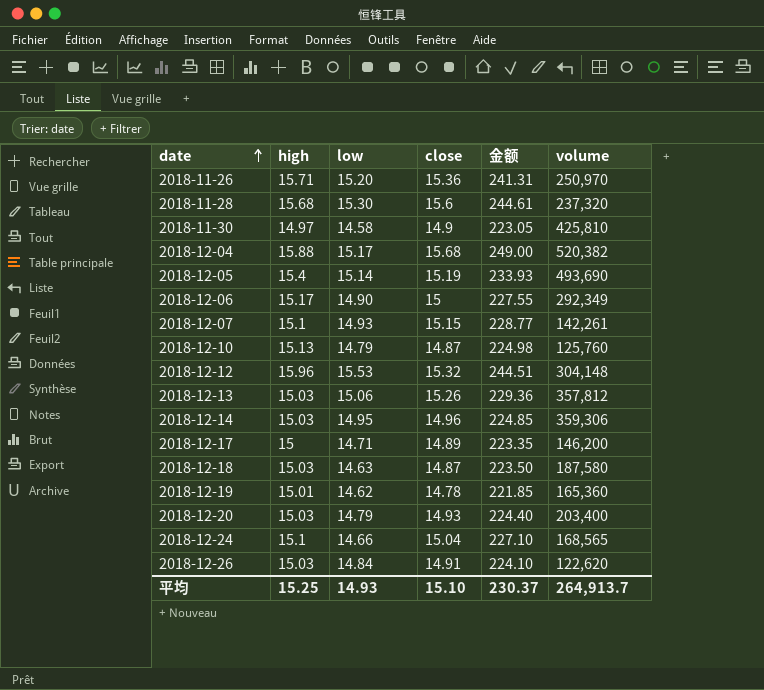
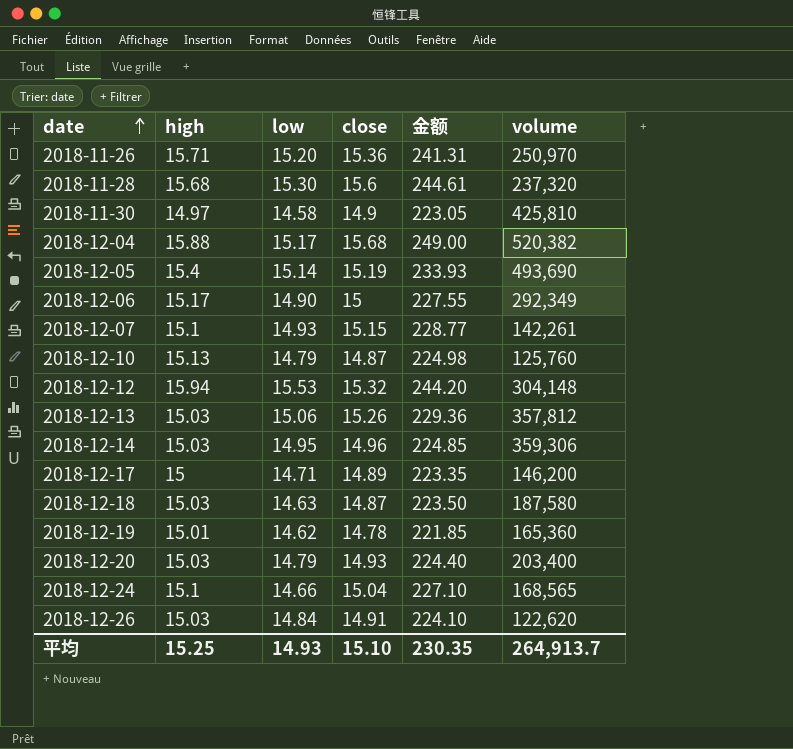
2018-12-12 | high: 15.96 -> 15.94
2018-12-12 | 金额: 244.51 -> 244.20
平均 | 金额: 230.37 -> 230.35

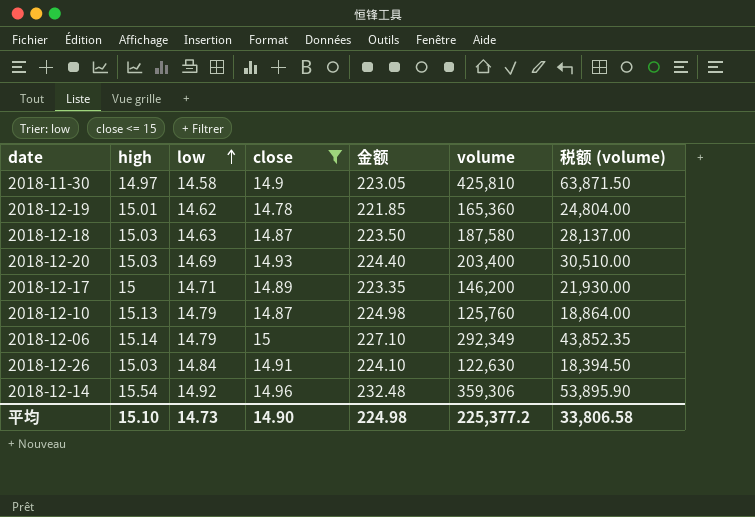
filter: none -> close <= 15
row order: date ascending -> low ascending
column 税额 (volume) | formula: none -> [volume] * 0.15
2018-12-20 | low: 14.79 -> 14.69
2018-12-06 | high: 15.17 -> 15.14
2018-12-06 | low: 14.90 -> 14.79
2018-12-06 | 金额: 227.55 -> 227.10
2018-12-26 | volume: 122,620 -> 122,630
2018-12-14 | high: 15.03 -> 15.54
2018-12-14 | low: 14.95 -> 14.92
2018-12-14 | 金额: 224.85 -> 232.48
平均 | high: 15.25 -> 15.10
平均 | low: 14.93 -> 14.73
平均 | close: 15.10 -> 14.90
平均 | 金额: 230.35 -> 224.98
平均 | volume: 264,913.7 -> 225,377.2

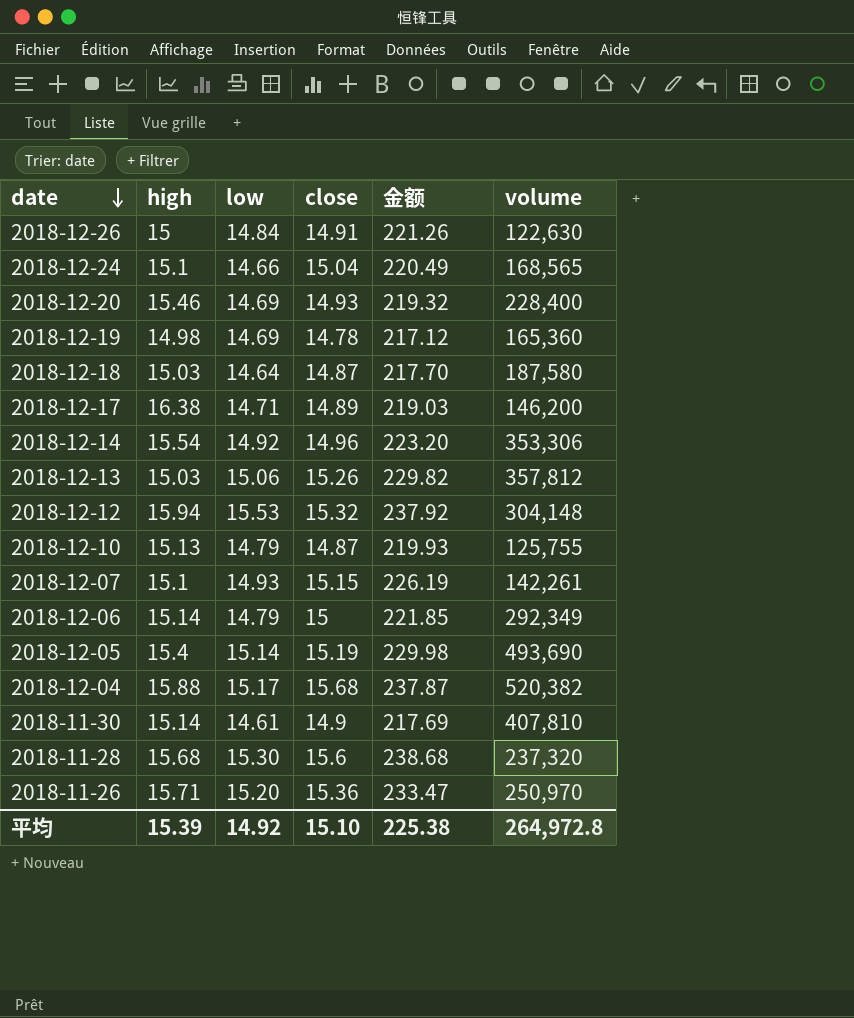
filter: close <= 15 -> none
row order: low ascending -> date descending
column 税额 (volume) | formula: [volume] * 0.15 -> none
column 金额 | formula: [high] * [close] -> [low] * [close]
2018-12-26 | high: 15.03 -> 15
2018-12-20 | high: 15.03 -> 15.46
2018-12-20 | volume: 203,400 -> 228,400
2018-12-19 | high: 15.01 -> 14.98
2018-12-19 | low: 14.62 -> 14.69
2018-12-18 | low: 14.63 -> 14.64
2018-12-17 | high: 15 -> 16.38
2018-12-14 | volume: 359,306 -> 353,306
2018-12-10 | volume: 125,760 -> 125,755
2018-11-30 | high: 14.97 -> 15.14
2018-11-30 | low: 14.58 -> 14.61
2018-11-30 | volume: 425,810 -> 407,810
平均 | high: 15.10 -> 15.39
平均 | low: 14.73 -> 14.92
平均 | close: 14.90 -> 15.10
平均 | 金额: 224.98 -> 225.38
平均 | volume: 225,377.2 -> 264,972.8

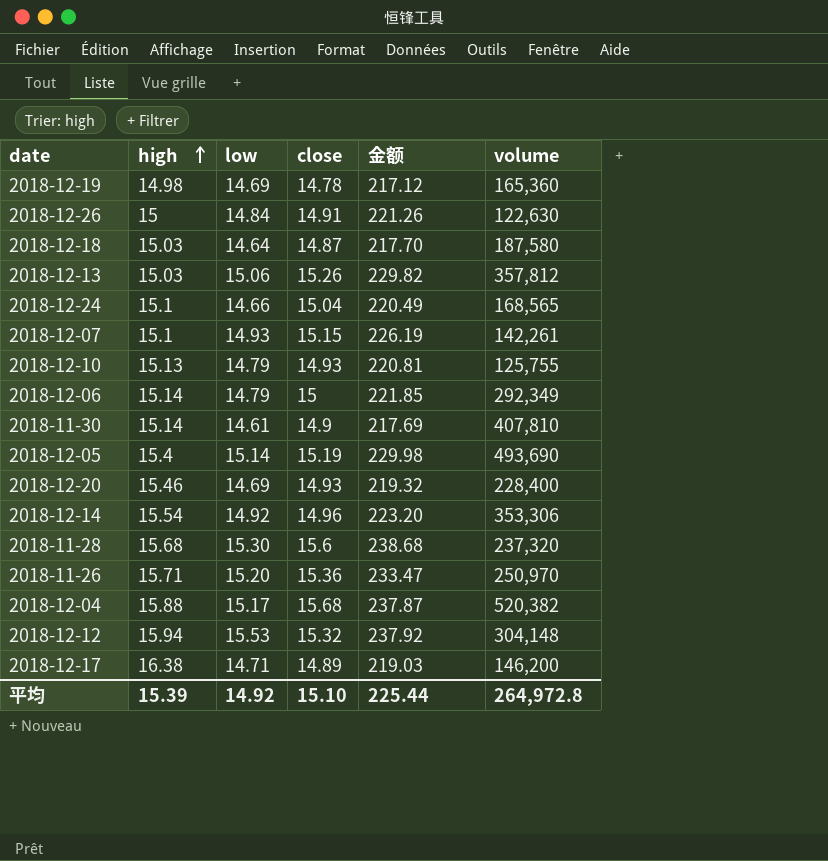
row order: date descending -> high ascending
2018-12-10 | close: 14.87 -> 14.93
2018-12-10 | 金额: 219.93 -> 220.81
平均 | 金额: 225.38 -> 225.44

